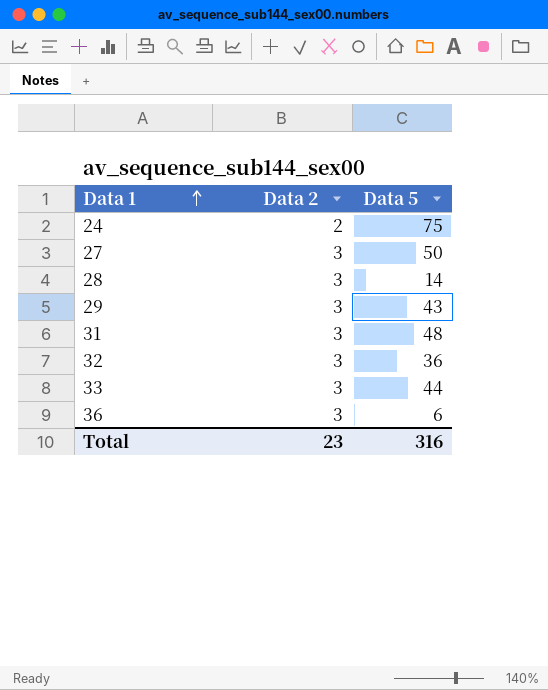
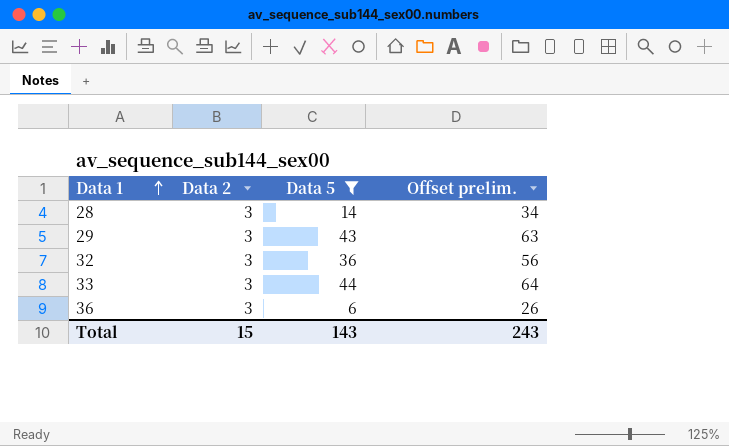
filter: none -> Data 5 <= 44
column Offset prelim. | formula: none -> [Data 5] + 20
Total | Data 2: 23 -> 15
Total | Data 5: 316 -> 143

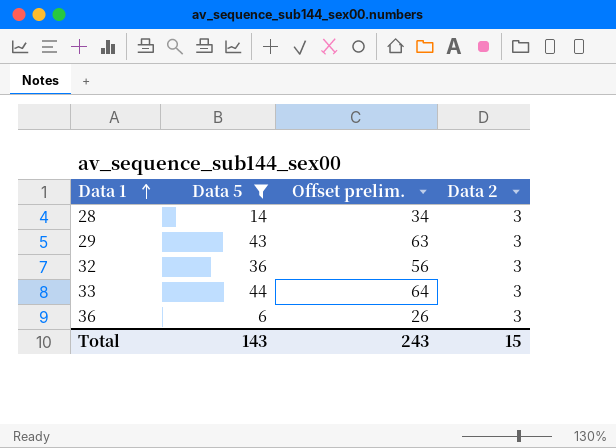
column Data 2 | position: 2 -> 4

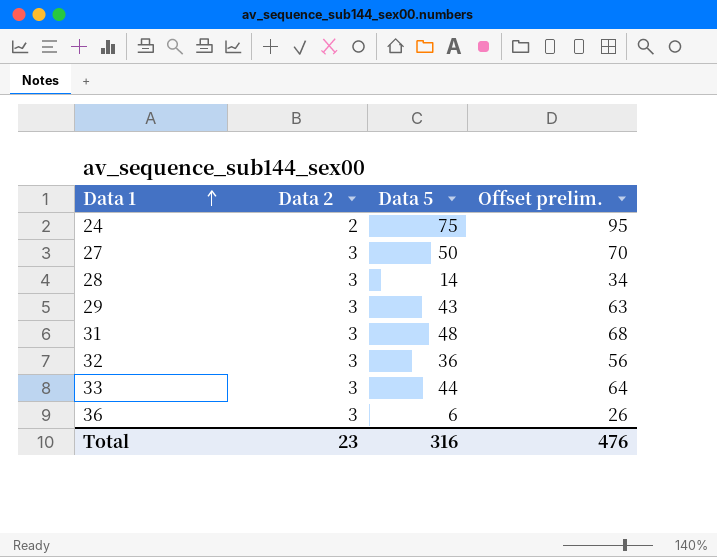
filter: Data 5 <= 44 -> none
column Data 2 | position: 4 -> 2
Total | Data 2: 15 -> 23
Total | Data 5: 143 -> 316
Total | Offset prelim.: 243 -> 476

